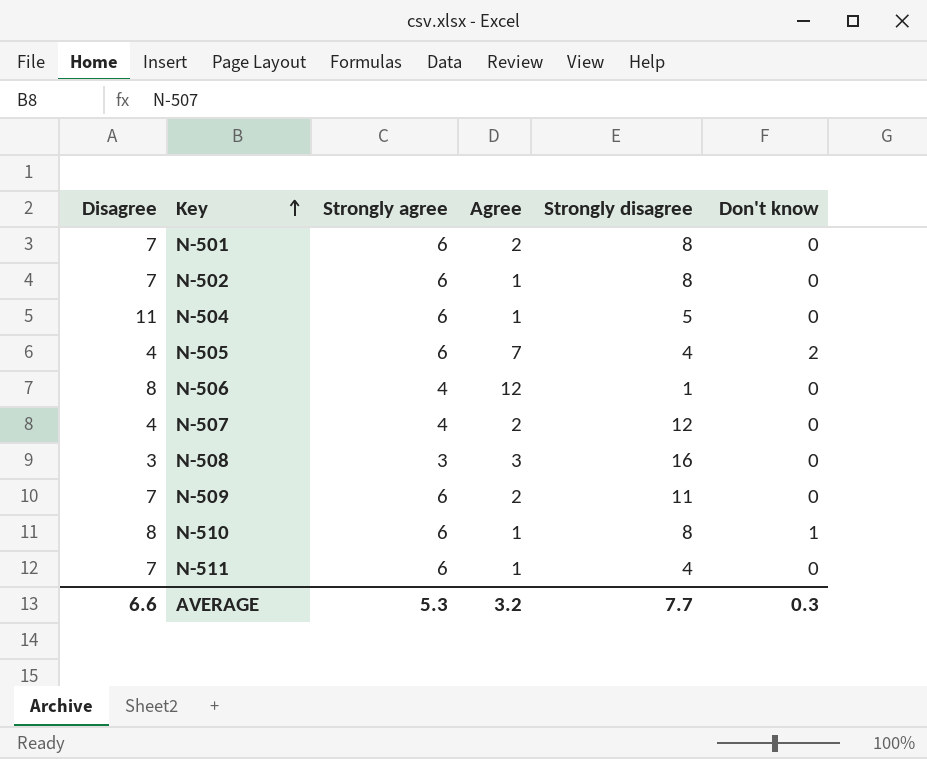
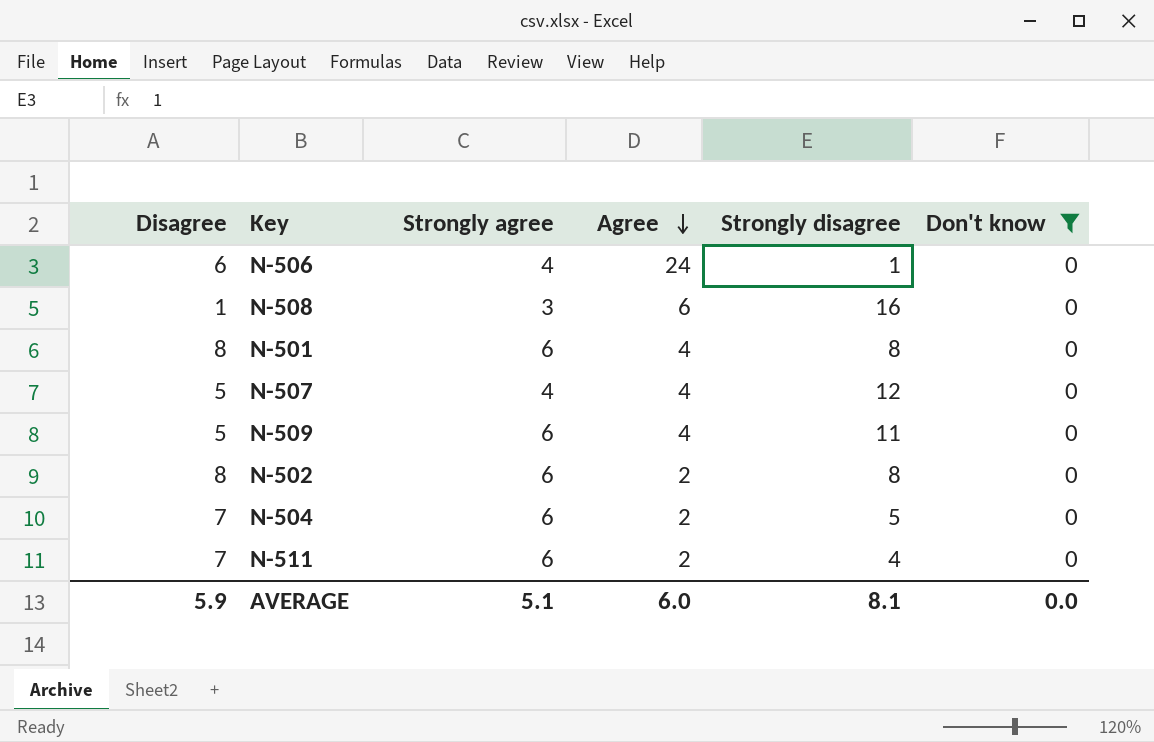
filter: none -> Don't know = 0
row order: Key ascending -> Agree descending
N-506 | Disagree: 8 -> 6
N-506 | Agree: 12 -> 24
N-508 | Disagree: 3 -> 1
N-508 | Agree: 3 -> 6
N-501 | Disagree: 7 -> 8
N-501 | Agree: 2 -> 4
N-507 | Disagree: 4 -> 5
N-507 | Agree: 2 -> 4
N-509 | Disagree: 7 -> 5
N-509 | Agree: 2 -> 4
N-502 | Disagree: 7 -> 8
N-502 | Agree: 1 -> 2
N-504 | Disagree: 11 -> 7
N-504 | Agree: 1 -> 2
N-511 | Agree: 1 -> 2
AVERAGE | Disagree: 6.6 -> 5.9
AVERAGE | Strongly agree: 5.3 -> 5.1
AVERAGE | Agree: 3.2 -> 6.0
AVERAGE | Strongly disagree: 7.7 -> 8.1
AVERAGE | Don't know: 0.3 -> 0.0

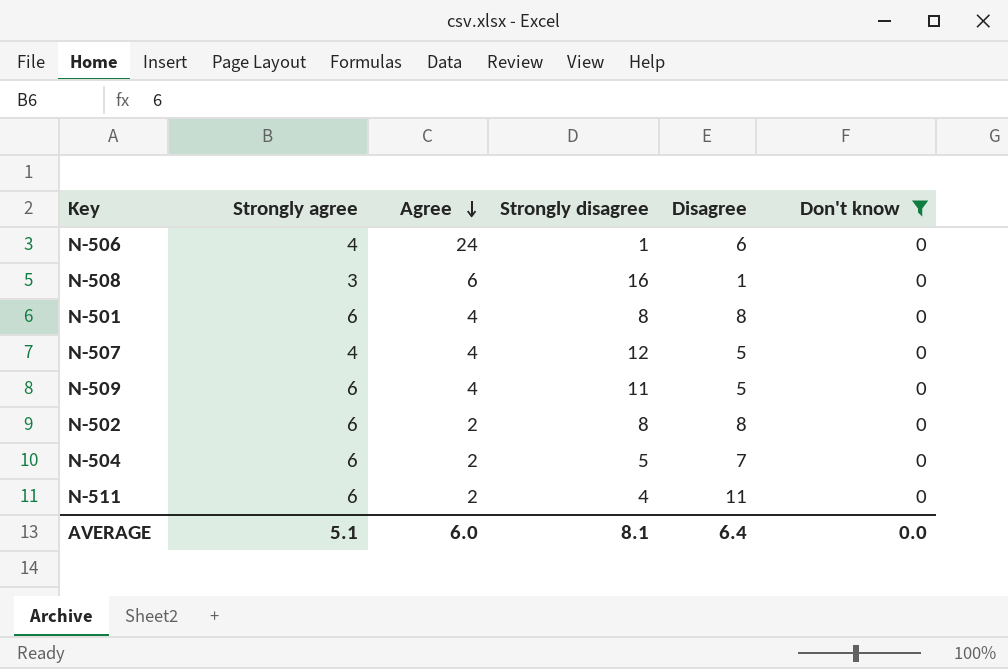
column Disagree | position: 1 -> 5
N-511 | Disagree: 7 -> 11
AVERAGE | Disagree: 5.9 -> 6.4

